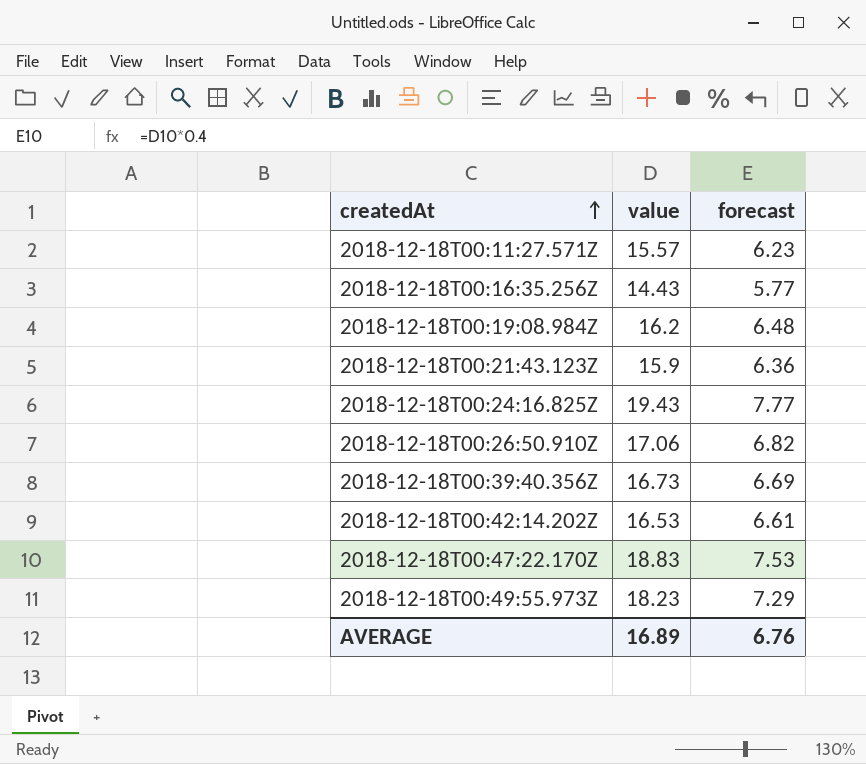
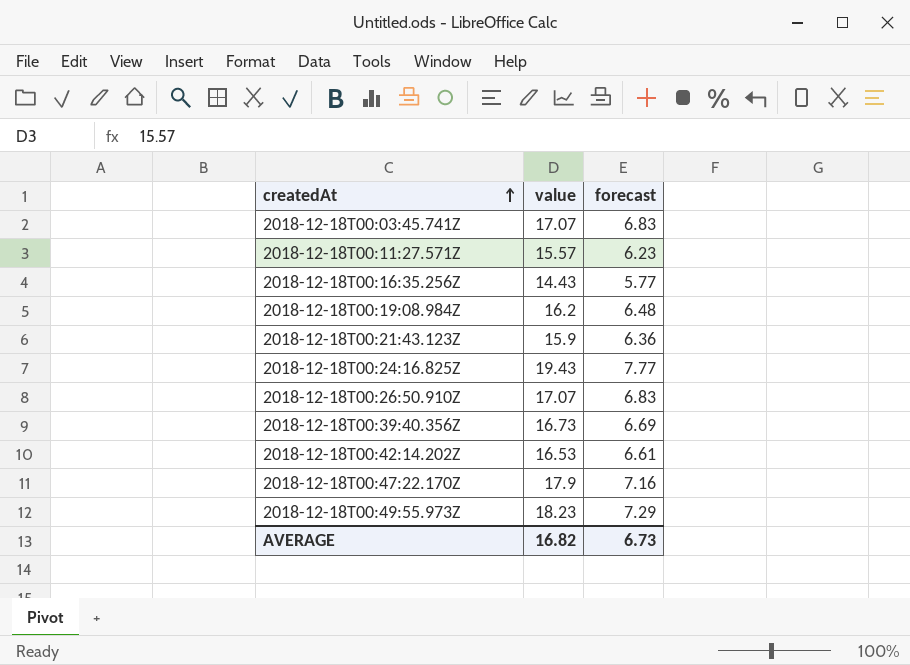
row 2018-12-18T00:03:45.741Z: none -> 17.07 | 6.83
2018-12-18T00:26:50.910Z | value: 17.06 -> 17.07
2018-12-18T00:26:50.910Z | forecast: 6.82 -> 6.83
2018-12-18T00:47:22.170Z | value: 18.83 -> 17.9
2018-12-18T00:47:22.170Z | forecast: 7.53 -> 7.16
AVERAGE | value: 16.89 -> 16.82
AVERAGE | forecast: 6.76 -> 6.73

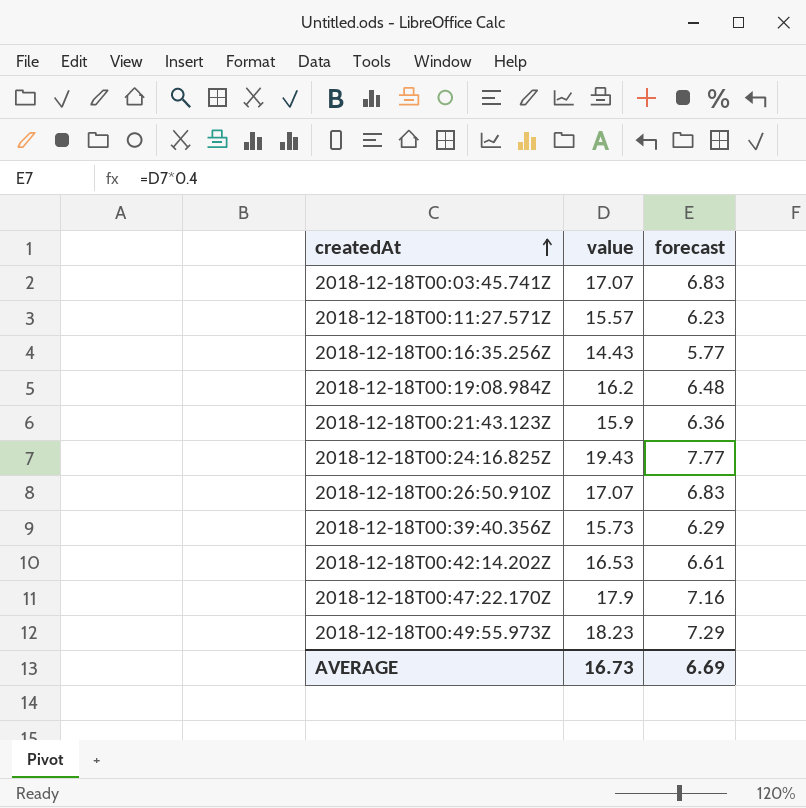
2018-12-18T00:39:40.356Z | value: 16.73 -> 15.73
2018-12-18T00:39:40.356Z | forecast: 6.69 -> 6.29
AVERAGE | value: 16.82 -> 16.73
AVERAGE | forecast: 6.73 -> 6.69

